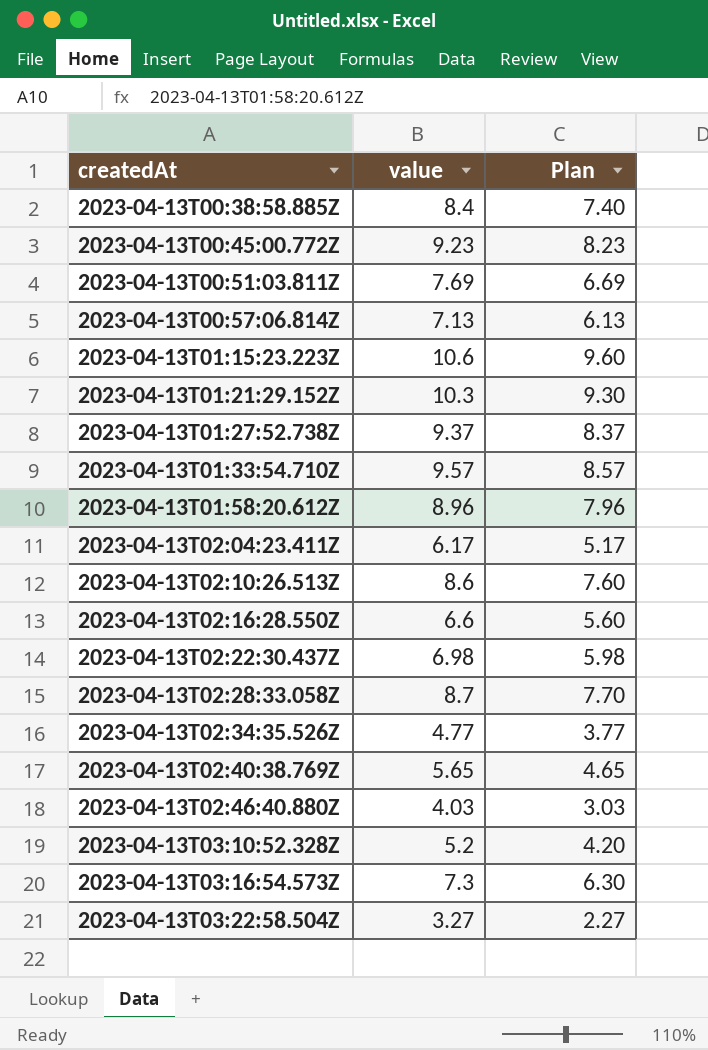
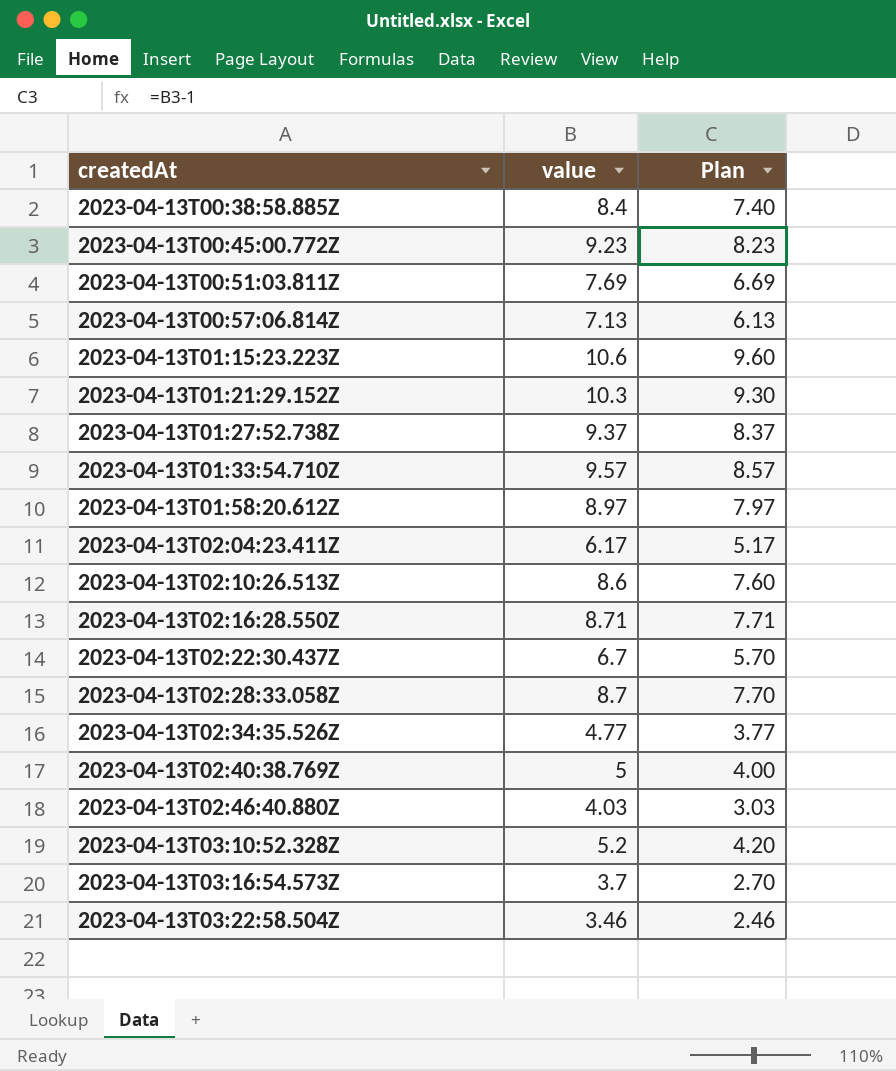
2023-04-13T01:58:20.612Z | value: 8.96 -> 8.97
2023-04-13T01:58:20.612Z | Plan: 7.96 -> 7.97
2023-04-13T02:16:28.550Z | value: 6.6 -> 8.71
2023-04-13T02:16:28.550Z | Plan: 5.60 -> 7.71
2023-04-13T02:22:30.437Z | value: 6.98 -> 6.7
2023-04-13T02:22:30.437Z | Plan: 5.98 -> 5.70
2023-04-13T02:40:38.769Z | value: 5.65 -> 5
2023-04-13T02:40:38.769Z | Plan: 4.65 -> 4.00
2023-04-13T03:16:54.573Z | value: 7.3 -> 3.7
2023-04-13T03:16:54.573Z | Plan: 6.30 -> 2.70
2023-04-13T03:22:58.504Z | value: 3.27 -> 3.46
2023-04-13T03:22:58.504Z | Plan: 2.27 -> 2.46

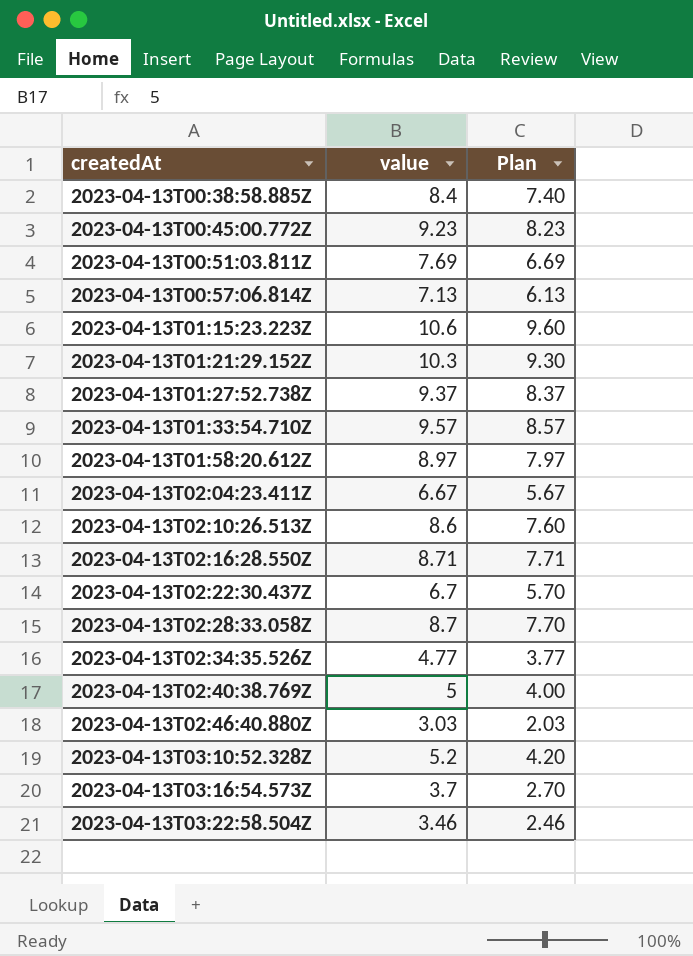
2023-04-13T02:04:23.411Z | value: 6.17 -> 6.67
2023-04-13T02:04:23.411Z | Plan: 5.17 -> 5.67
2023-04-13T02:46:40.880Z | value: 4.03 -> 3.03
2023-04-13T02:46:40.880Z | Plan: 3.03 -> 2.03

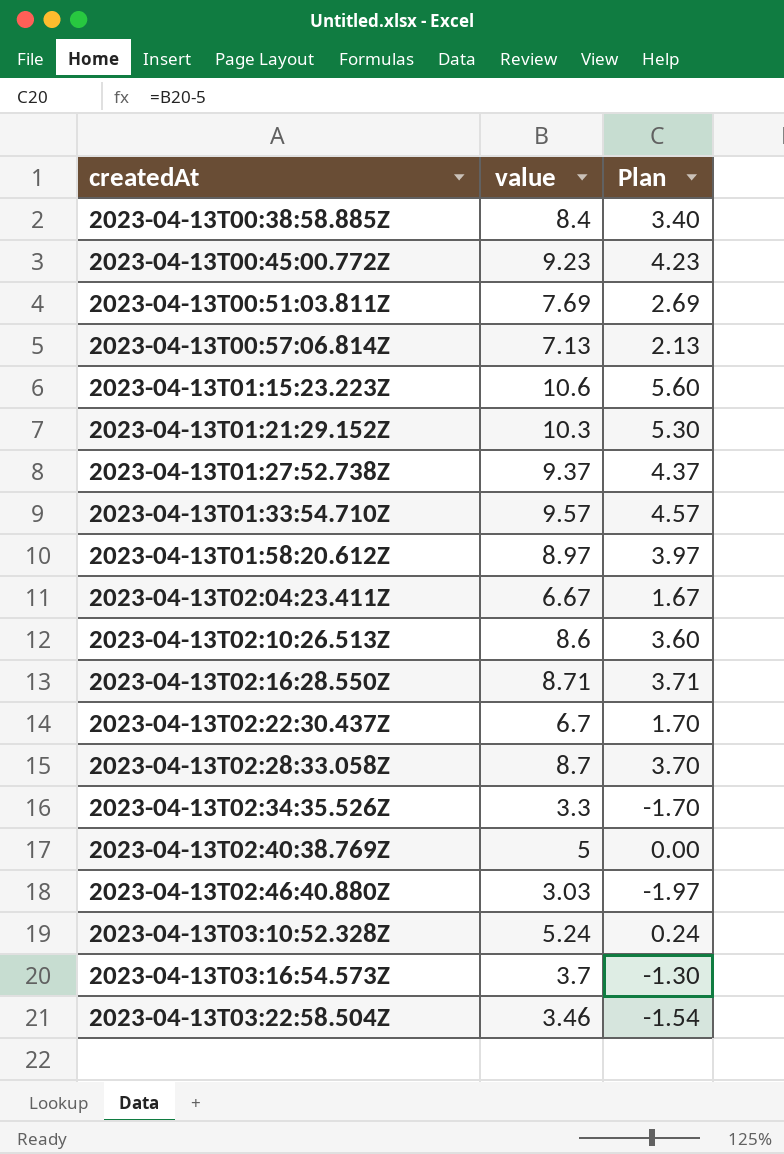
column Plan | formula: [value] - 1 -> [value] - 5
2023-04-13T02:34:35.526Z | value: 4.77 -> 3.3
2023-04-13T03:10:52.328Z | value: 5.2 -> 5.24

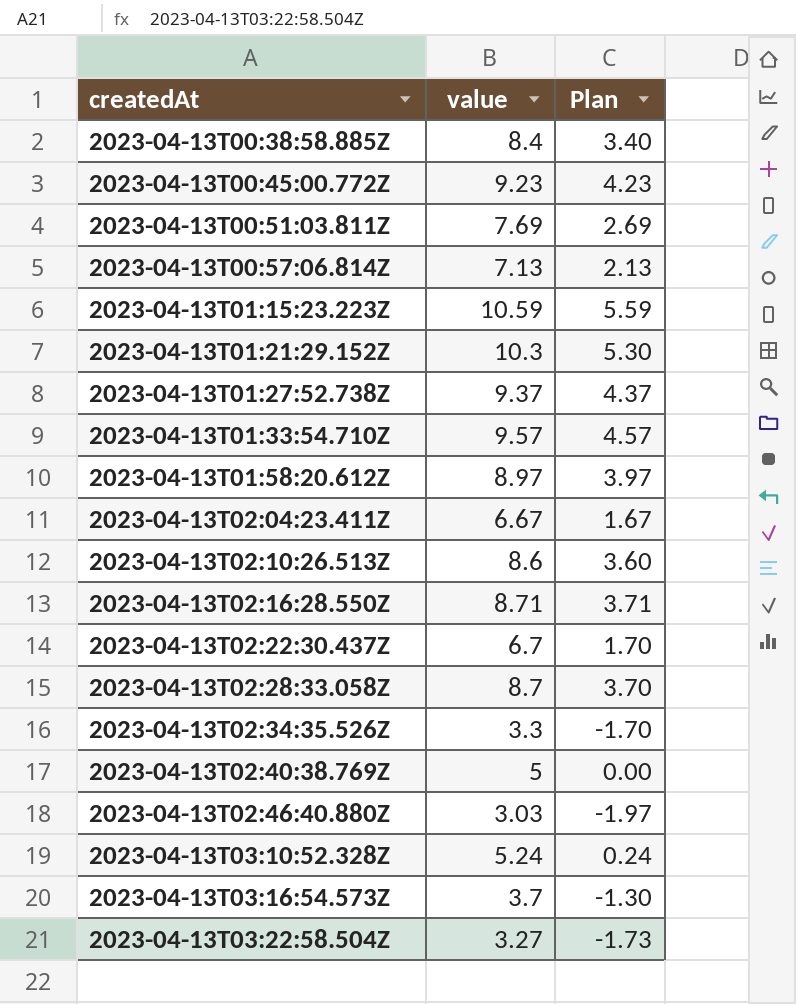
2023-04-13T01:15:23.223Z | value: 10.6 -> 10.59
2023-04-13T01:15:23.223Z | Plan: 5.60 -> 5.59
2023-04-13T03:22:58.504Z | value: 3.46 -> 3.27
2023-04-13T03:22:58.504Z | Plan: -1.54 -> -1.73

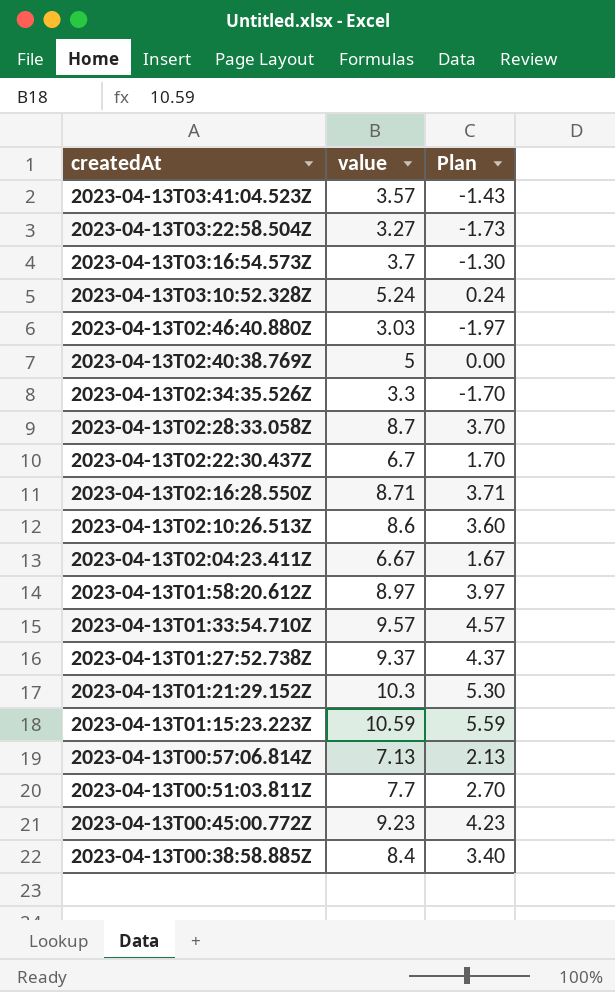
row order: createdAt ascending -> createdAt descending
row 2023-04-13T03:41:04.523Z: none -> 3.57 | -1.43
2023-04-13T00:51:03.811Z | value: 7.69 -> 7.7
2023-04-13T00:51:03.811Z | Plan: 2.69 -> 2.70

